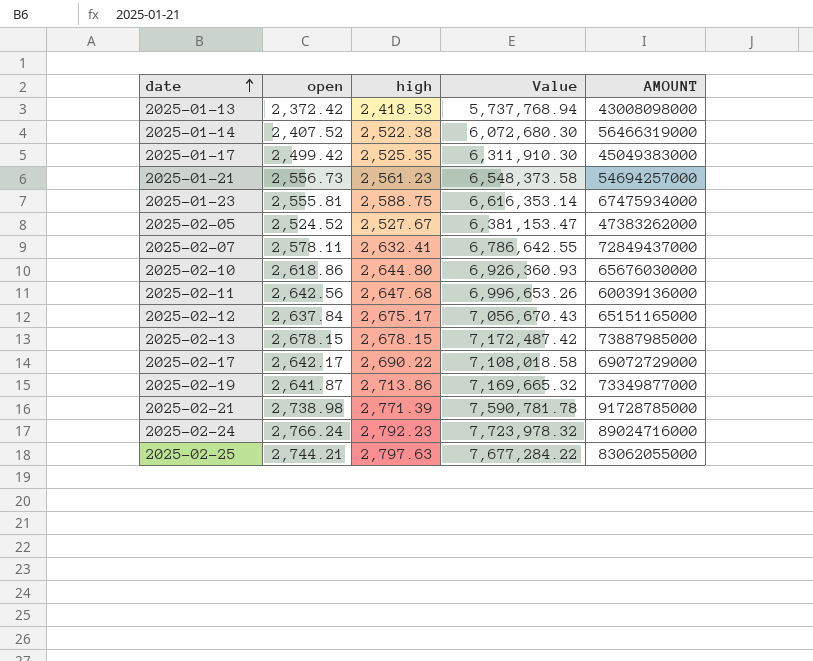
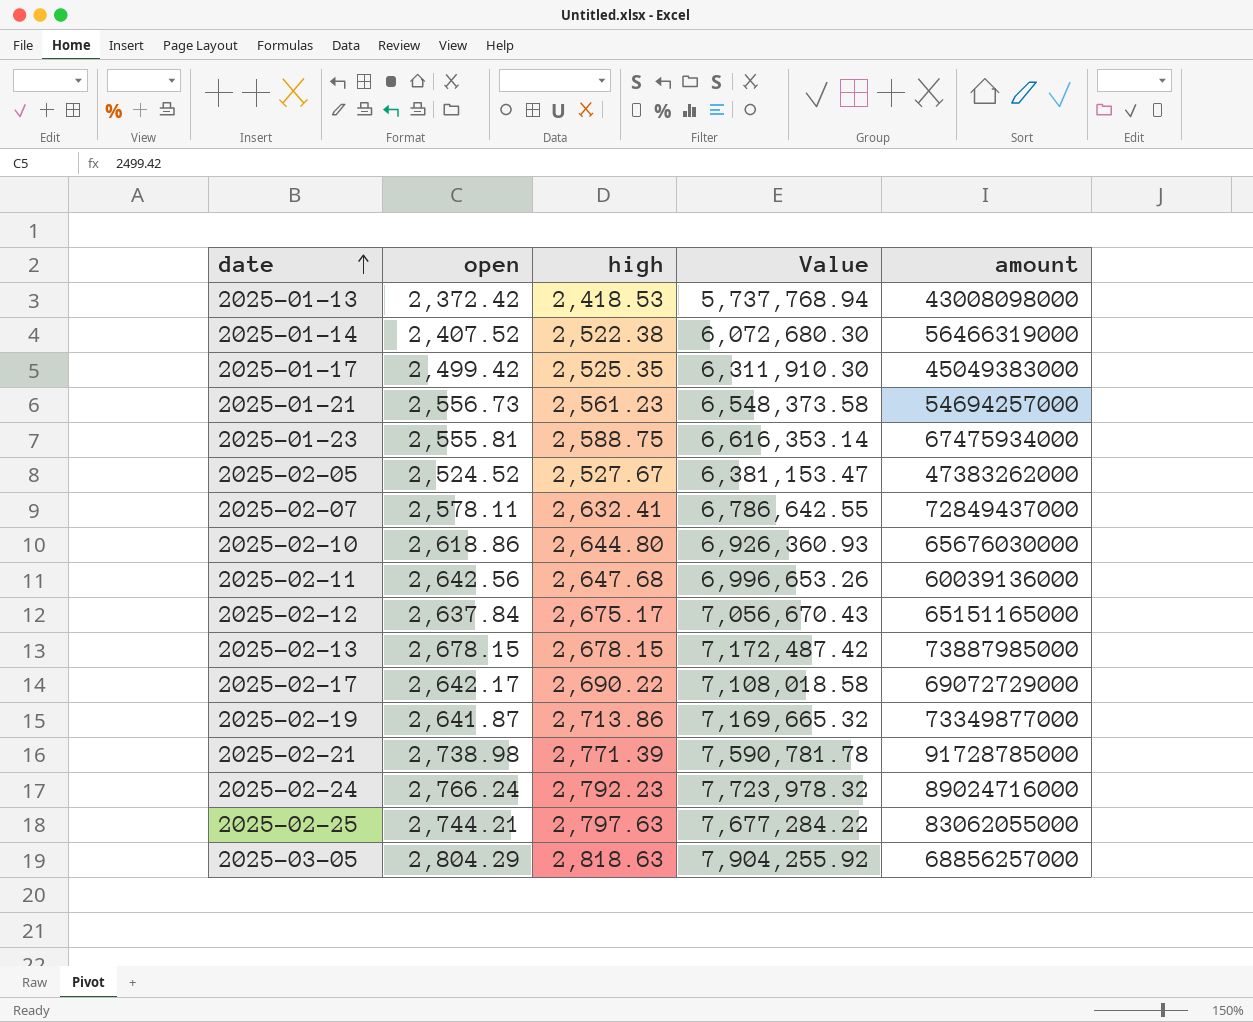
column name: AMOUNT -> amount
row 2025-03-05: none -> 2,804.29 | 2,818.63 | 7,904,255.92 | 68856257000

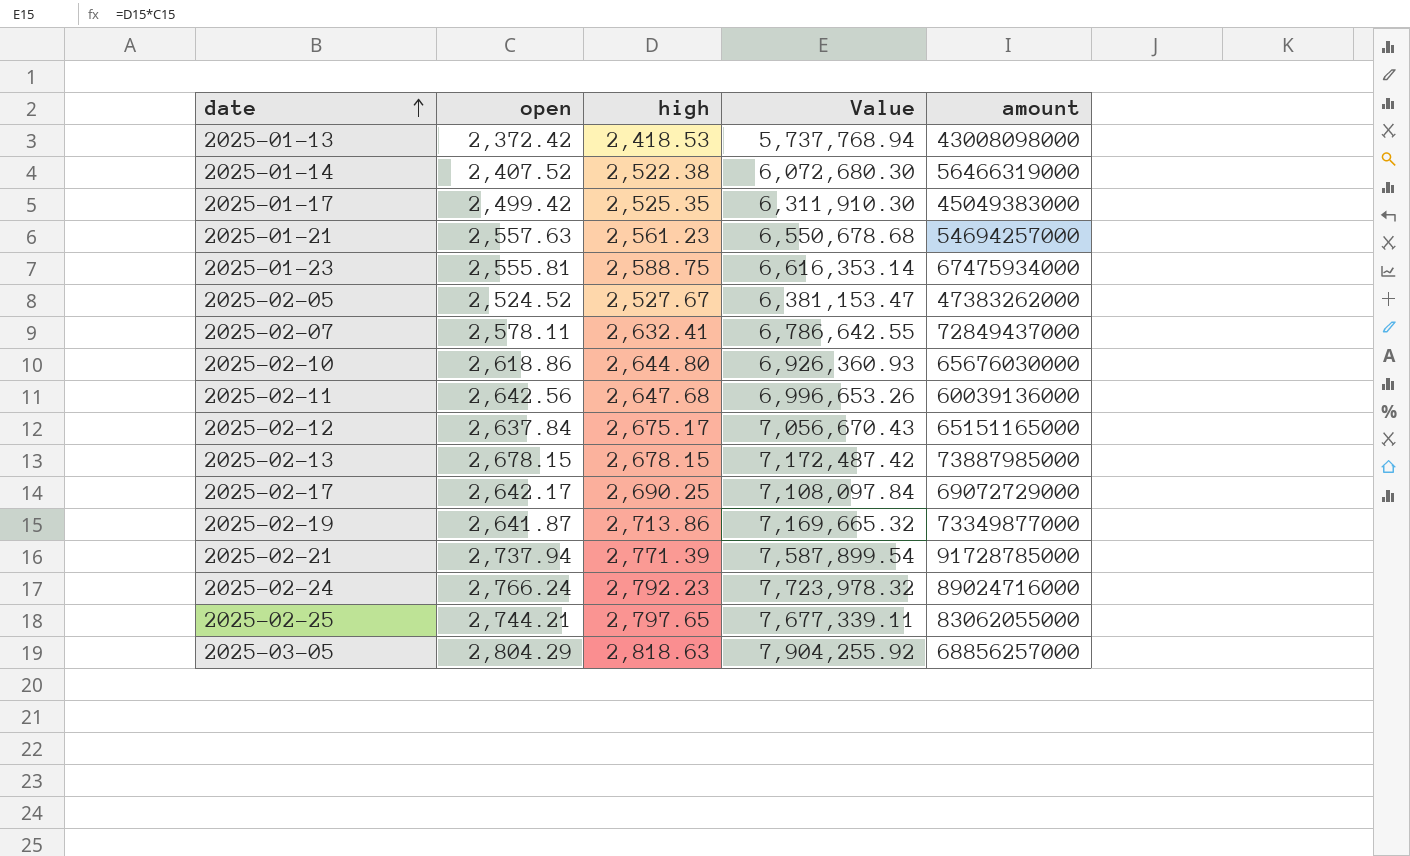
2025-01-21 | open: 2,556.73 -> 2,557.63
2025-01-21 | Value: 6,548,373.58 -> 6,550,678.68
2025-02-17 | high: 2,690.22 -> 2,690.25
2025-02-17 | Value: 7,108,018.58 -> 7,108,097.84
2025-02-21 | open: 2,738.98 -> 2,737.94
2025-02-21 | Value: 7,590,781.78 -> 7,587,899.54
2025-02-25 | high: 2,797.63 -> 2,797.65
2025-02-25 | Value: 7,677,284.22 -> 7,677,339.11

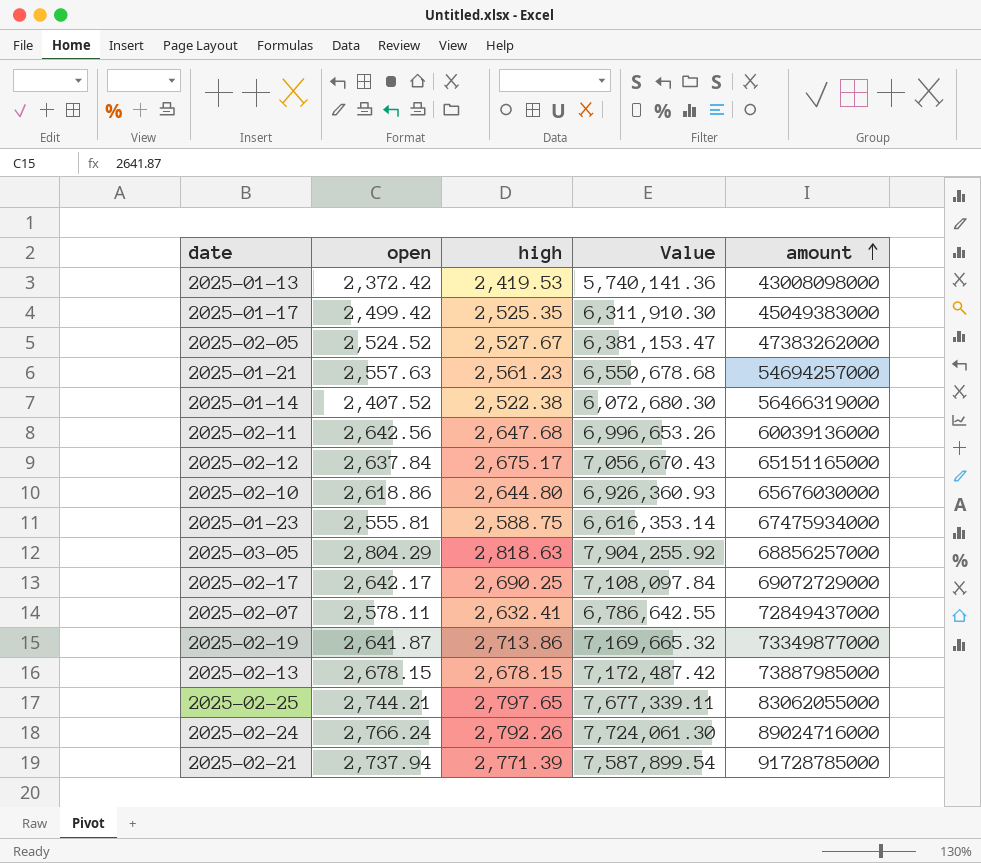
row order: date ascending -> amount ascending
2025-01-13 | high: 2,418.53 -> 2,419.53
2025-01-13 | Value: 5,737,768.94 -> 5,740,141.36
2025-02-24 | high: 2,792.23 -> 2,792.26
2025-02-24 | Value: 7,723,978.32 -> 7,724,061.30

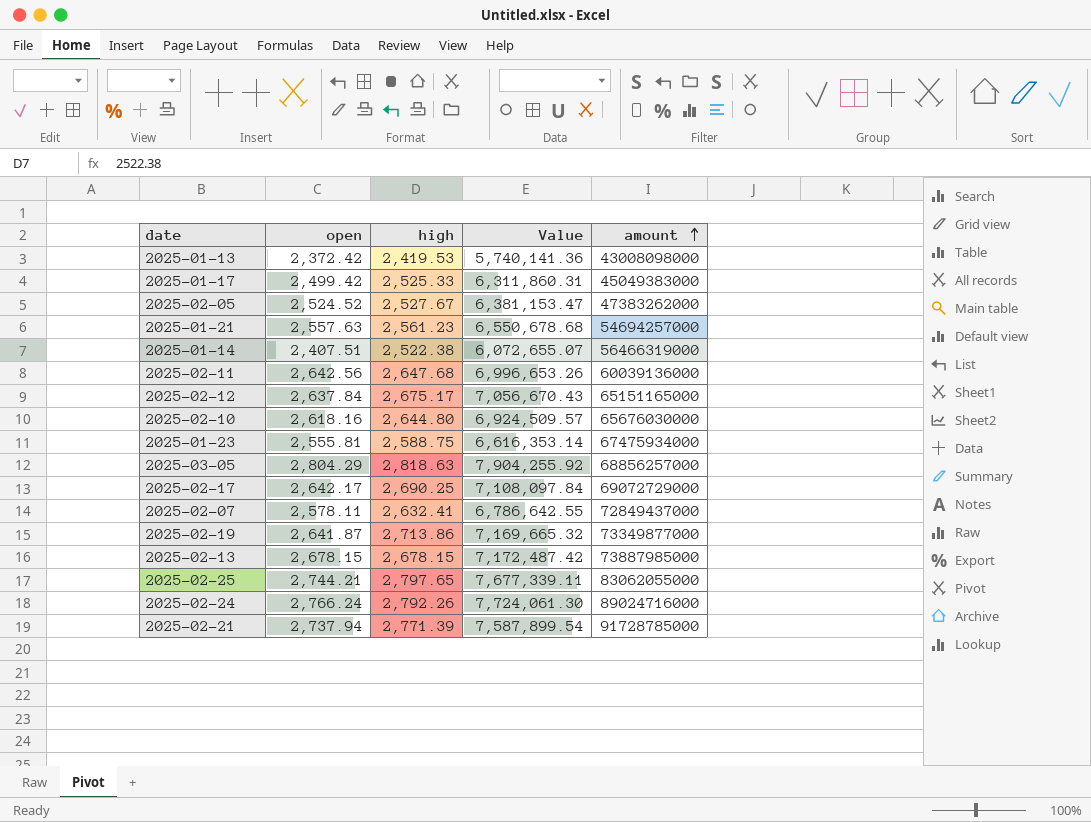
2025-01-17 | high: 2,525.35 -> 2,525.33
2025-01-17 | Value: 6,311,910.30 -> 6,311,860.31
2025-01-14 | open: 2,407.52 -> 2,407.51
2025-01-14 | Value: 6,072,680.30 -> 6,072,655.07
2025-02-10 | open: 2,618.86 -> 2,618.16
2025-02-10 | Value: 6,926,360.93 -> 6,924,509.57

